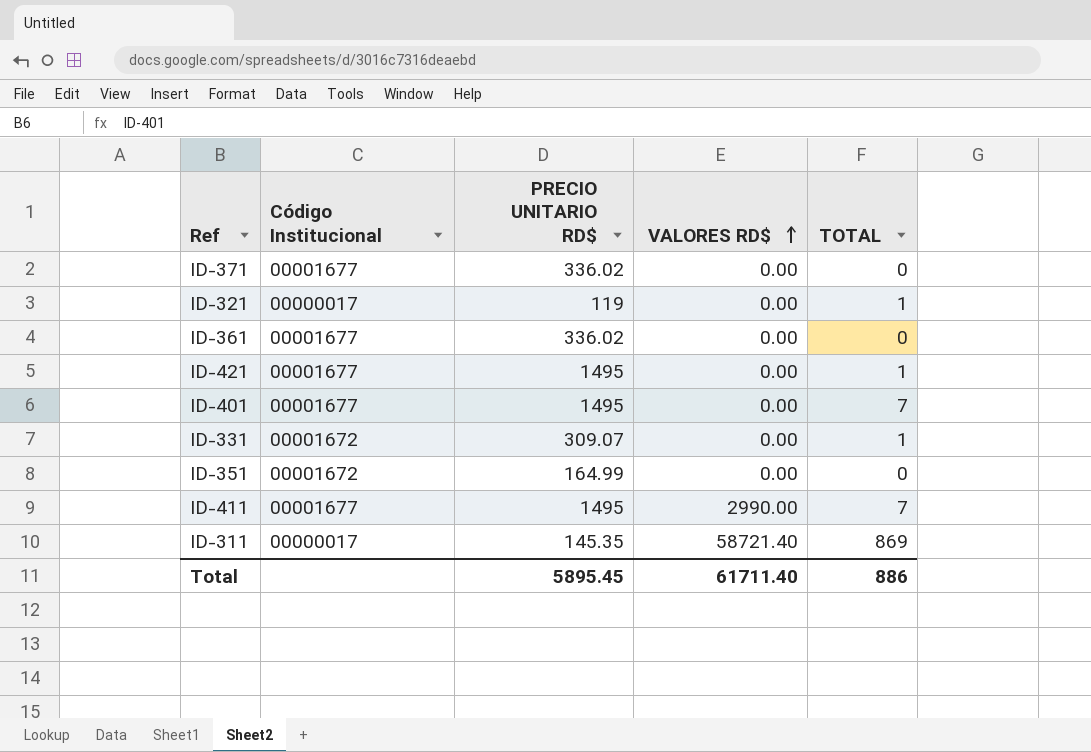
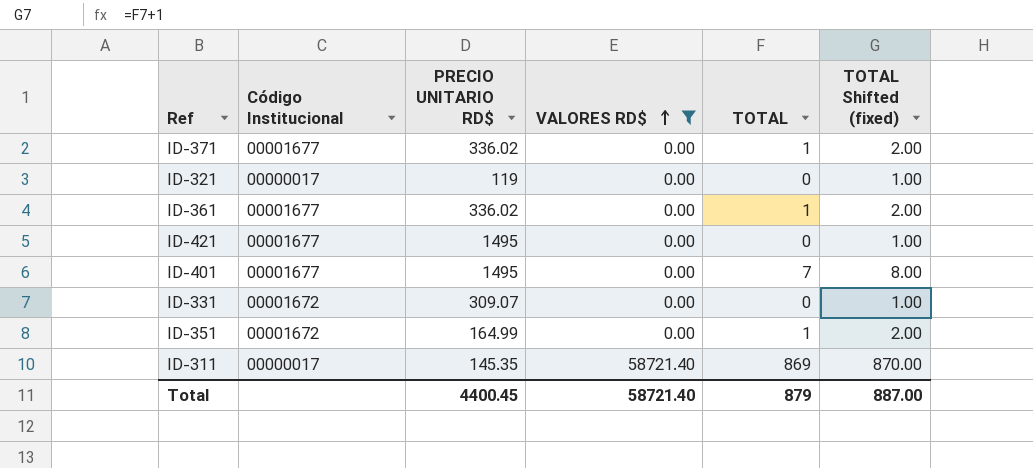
filter: none -> VALORES RD$ != 2990.00
column TOTAL Shifted (fixed) | formula: none -> [TOTAL] + 1
ID-371 | TOTAL: 0 -> 1
ID-321 | TOTAL: 1 -> 0
ID-361 | TOTAL: 0 -> 1
ID-421 | TOTAL: 1 -> 0
ID-331 | TOTAL: 1 -> 0
ID-351 | TOTAL: 0 -> 1
Total | PRECIO UNITARIO RD$: 5895.45 -> 4400.45
Total | VALORES RD$: 61711.40 -> 58721.40
Total | TOTAL: 886 -> 879

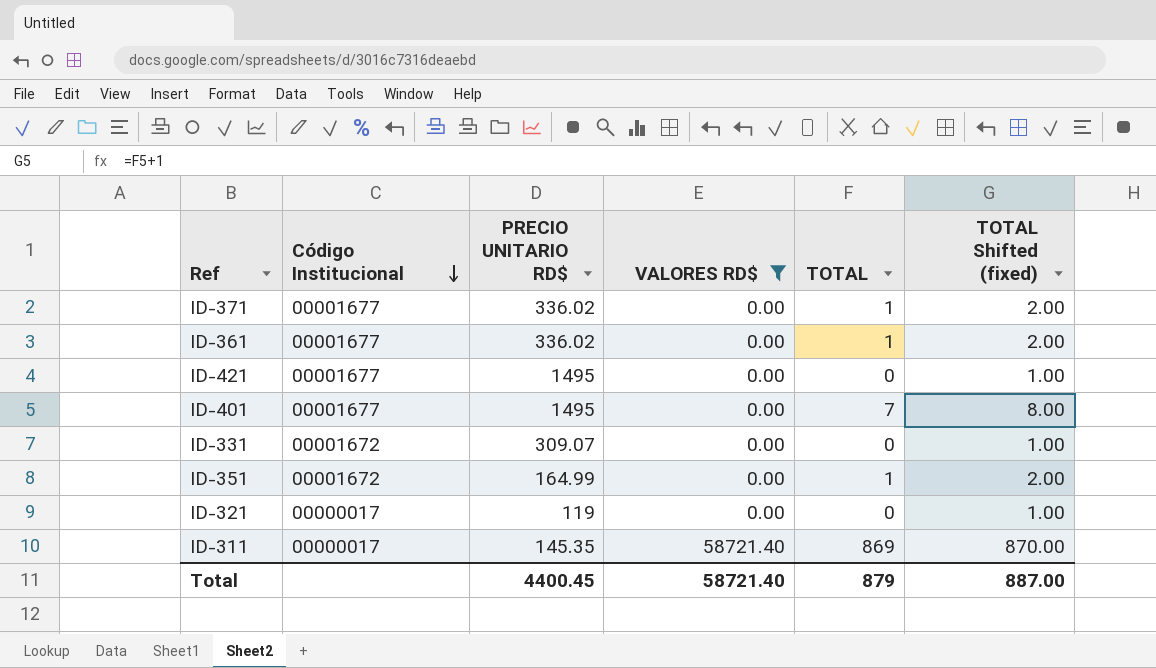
row order: VALORES RD$ ascending -> Código Institucional descending

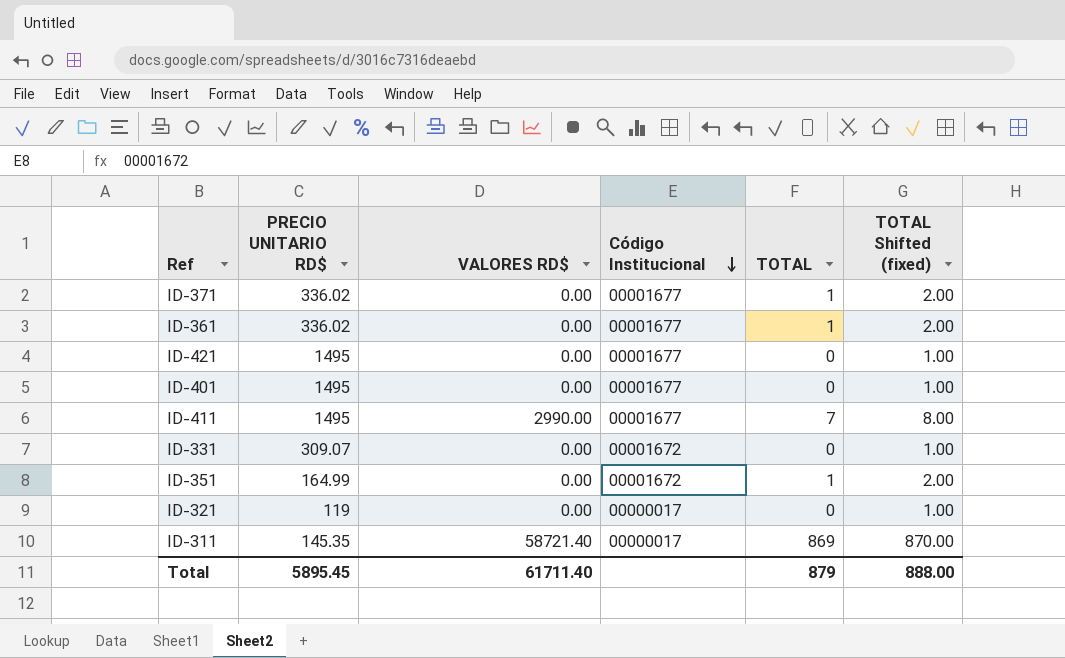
filter: VALORES RD$ != 2990.00 -> none
column Código Institucional | position: 2 -> 4
ID-401 | TOTAL: 7 -> 0
ID-401 | TOTAL Shifted (fixed): 8.00 -> 1.00
Total | PRECIO UNITARIO RD$: 4400.45 -> 5895.45
Total | VALORES RD$: 58721.40 -> 61711.40
Total | TOTAL Shifted (fixed): 887.00 -> 888.00

